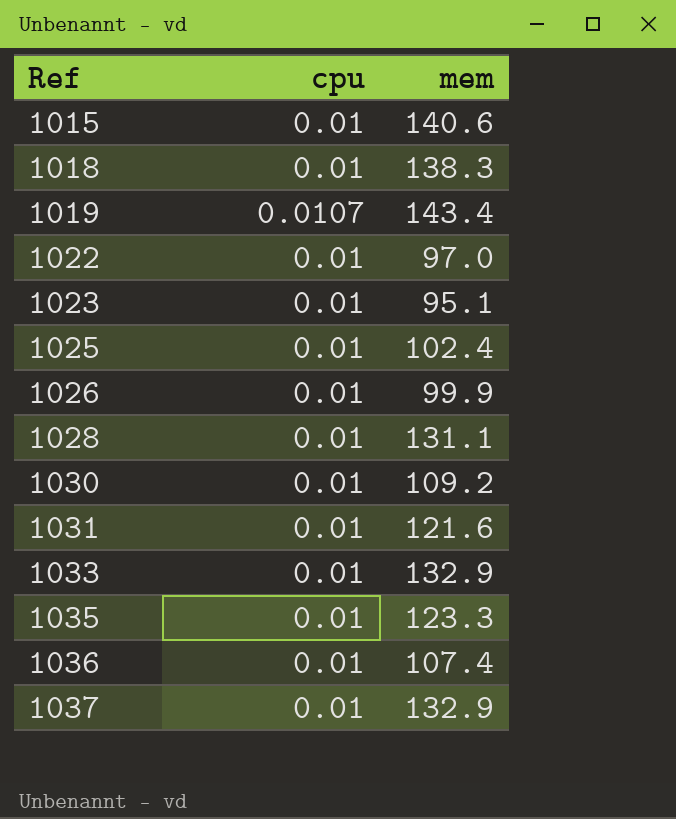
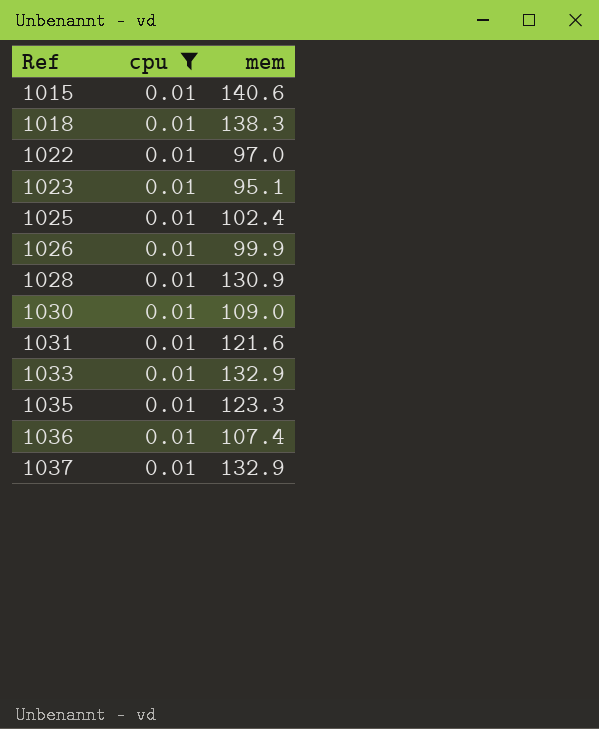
filter: none -> cpu = 0.01
1028 | mem: 131.1 -> 130.9
1030 | mem: 109.2 -> 109.0

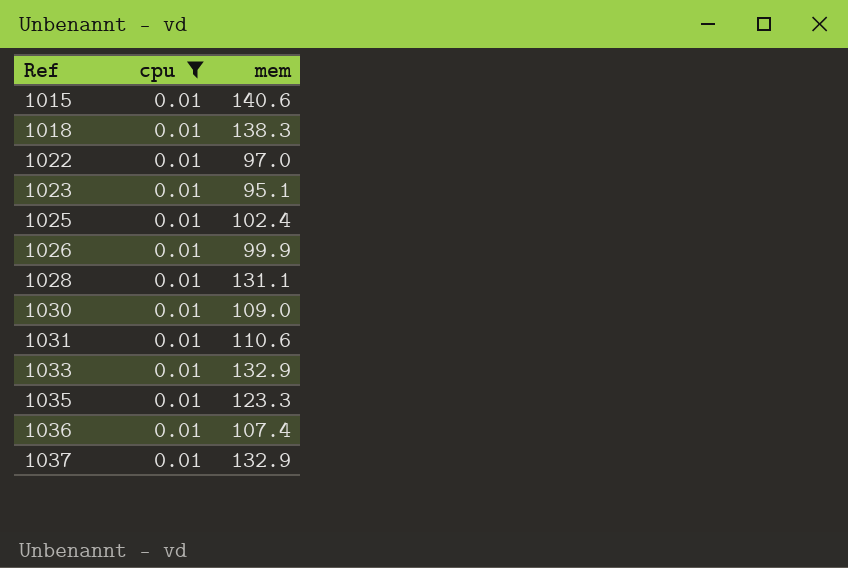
1028 | mem: 130.9 -> 131.1
1031 | mem: 121.6 -> 110.6

